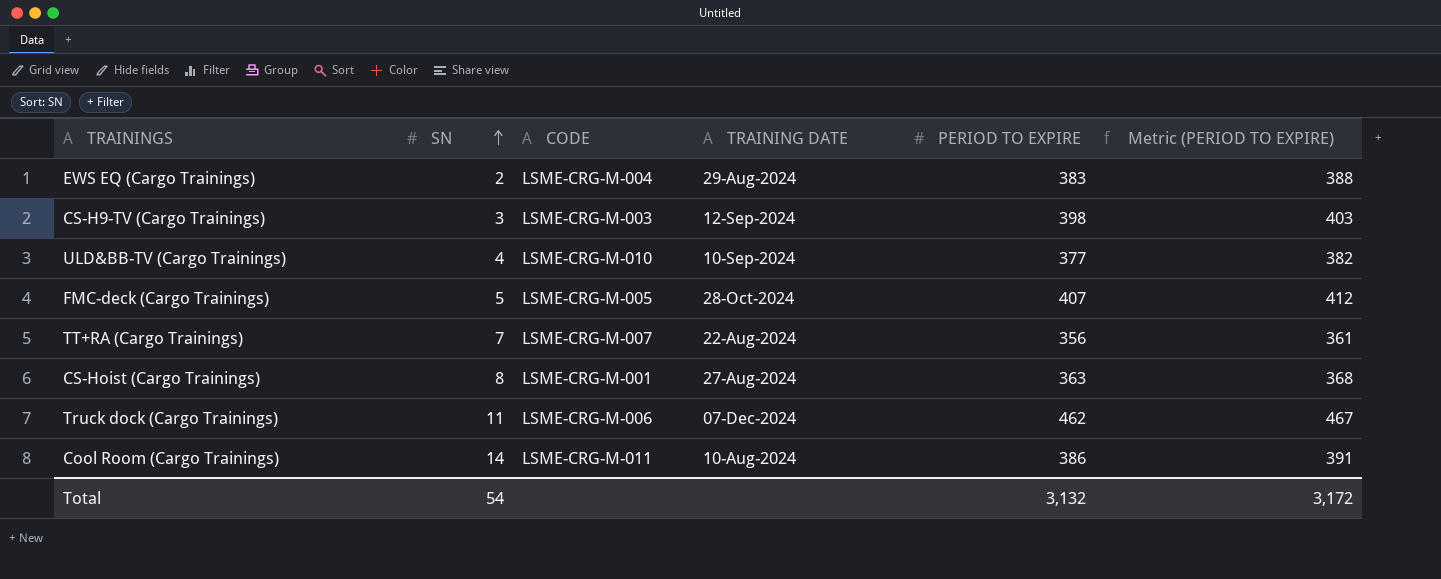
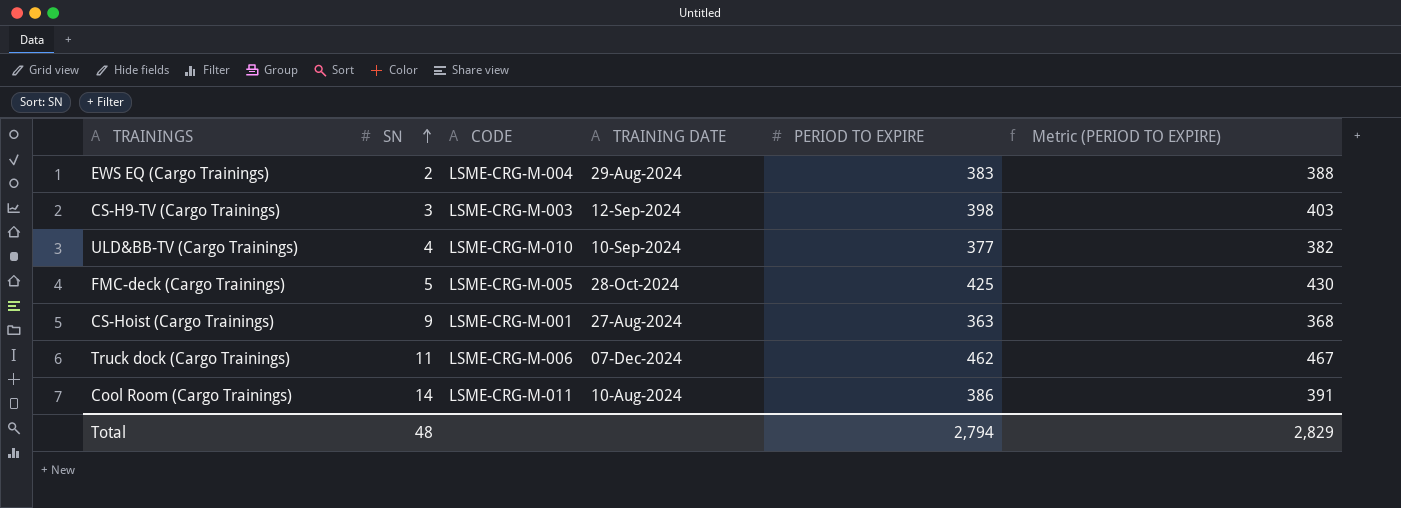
row TT+RA (Cargo Trainings): 7 | LSME-CRG-M-007 | 22-Aug-2024 | 356 | 361 -> none
FMC-deck (Cargo Trainings) | PERIOD TO EXPIRE: 407 -> 425
FMC-deck (Cargo Trainings) | Metric (PERIOD TO EXPIRE): 412 -> 430
CS-Hoist (Cargo Trainings) | SN: 8 -> 9
Total | SN: 54 -> 48
Total | PERIOD TO EXPIRE: 3,132 -> 2,794
Total | Metric (PERIOD TO EXPIRE): 3,172 -> 2,829

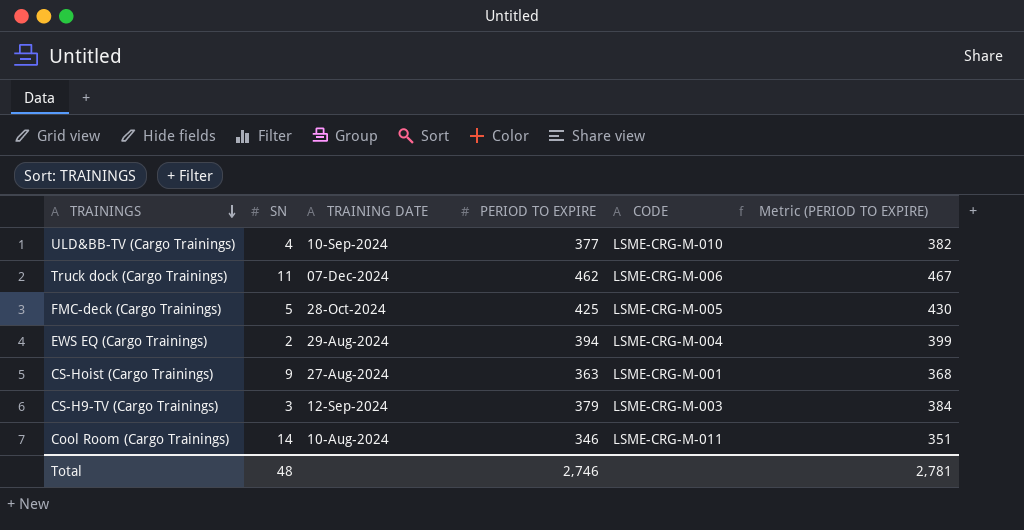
row order: SN ascending -> TRAININGS descending
column CODE | position: 3 -> 5
EWS EQ (Cargo Trainings) | PERIOD TO EXPIRE: 383 -> 394
EWS EQ (Cargo Trainings) | Metric (PERIOD TO EXPIRE): 388 -> 399
CS-H9-TV (Cargo Trainings) | PERIOD TO EXPIRE: 398 -> 379
CS-H9-TV (Cargo Trainings) | Metric (PERIOD TO EXPIRE): 403 -> 384
Cool Room (Cargo Trainings) | PERIOD TO EXPIRE: 386 -> 346
Cool Room (Cargo Trainings) | Metric (PERIOD TO EXPIRE): 391 -> 351
Total | PERIOD TO EXPIRE: 2,794 -> 2,746
Total | Metric (PERIOD TO EXPIRE): 2,829 -> 2,781

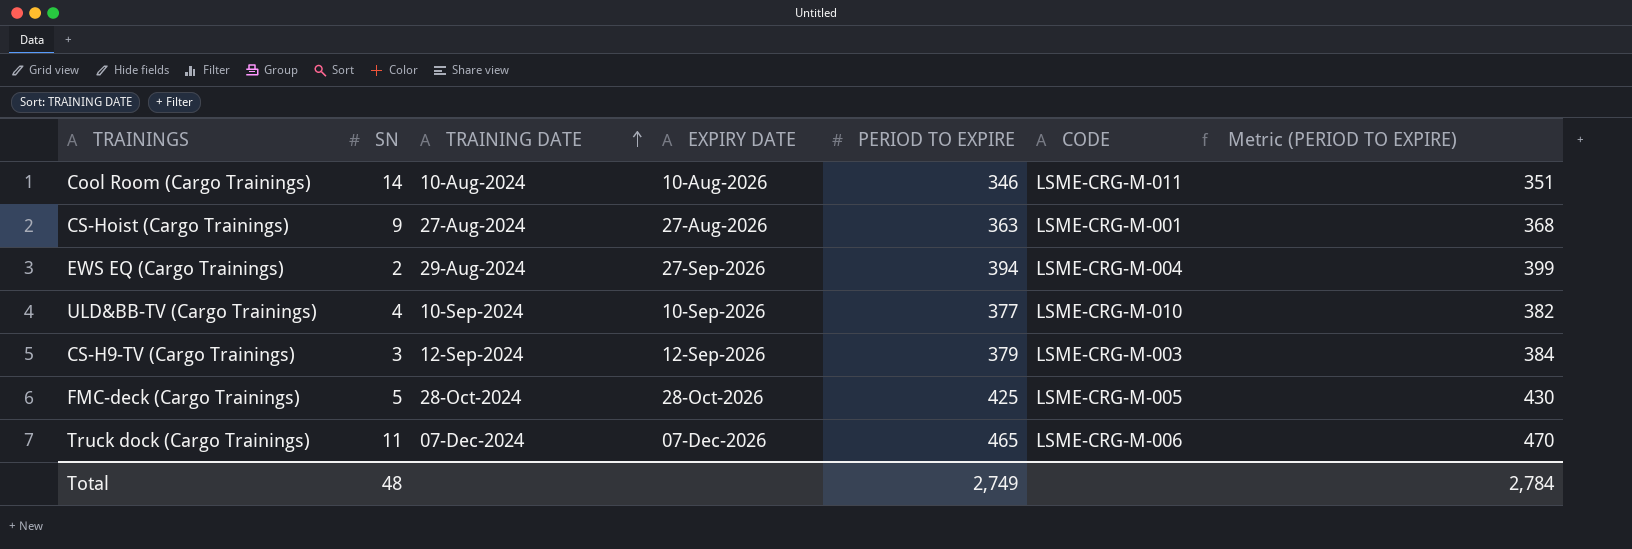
row order: TRAININGS descending -> TRAINING DATE ascending
column EXPIRY DATE | position: none -> 4
Truck dock (Cargo Trainings) | PERIOD TO EXPIRE: 462 -> 465
Truck dock (Cargo Trainings) | Metric (PERIOD TO EXPIRE): 467 -> 470
Total | PERIOD TO EXPIRE: 2,746 -> 2,749
Total | Metric (PERIOD TO EXPIRE): 2,781 -> 2,784

